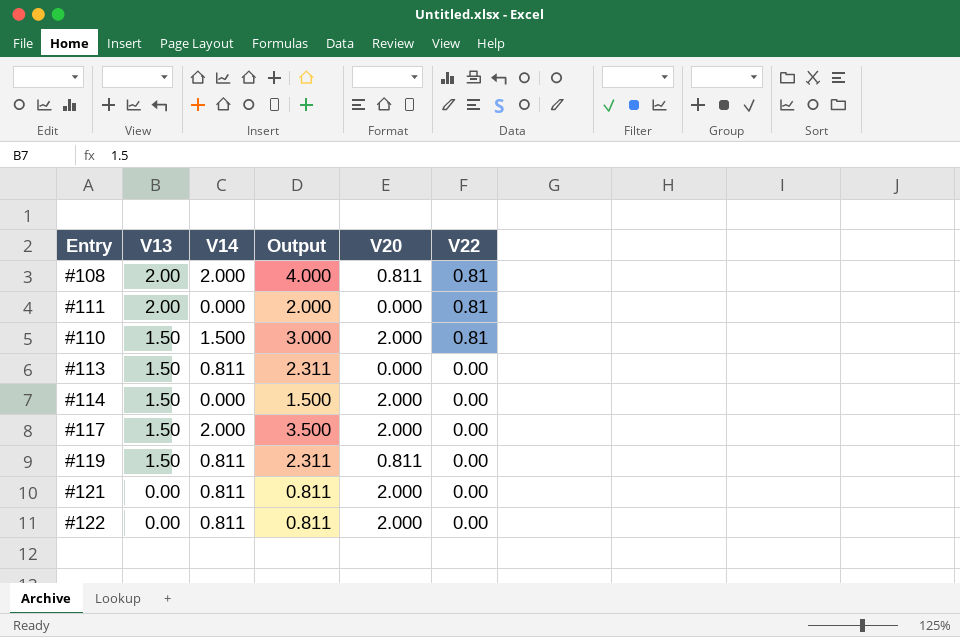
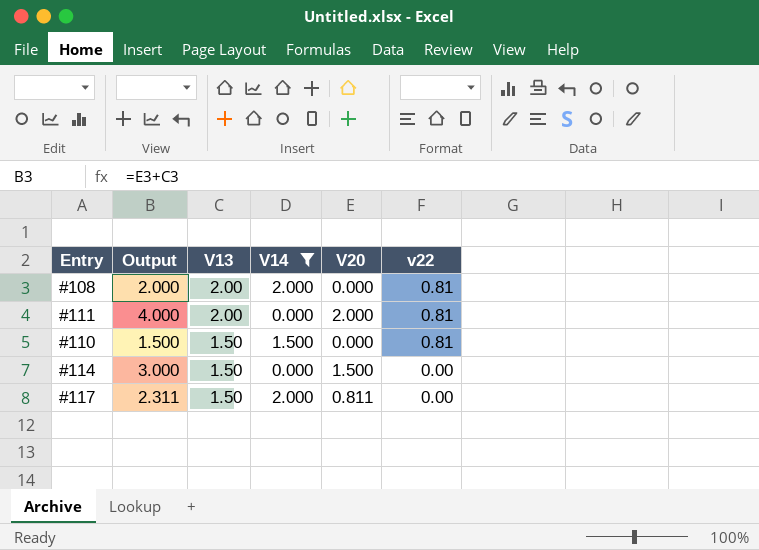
filter: none -> V14 != 0.811
column Output | formula: [V13] + [V14] -> [V13] + [V20]
column Output | position: 4 -> 2
column name: V22 -> v22
#108 | V20: 0.811 -> 0.000
#111 | V20: 0.000 -> 2.000
#110 | V20: 2.000 -> 0.000
#114 | V20: 2.000 -> 1.500
#117 | V20: 2.000 -> 0.811

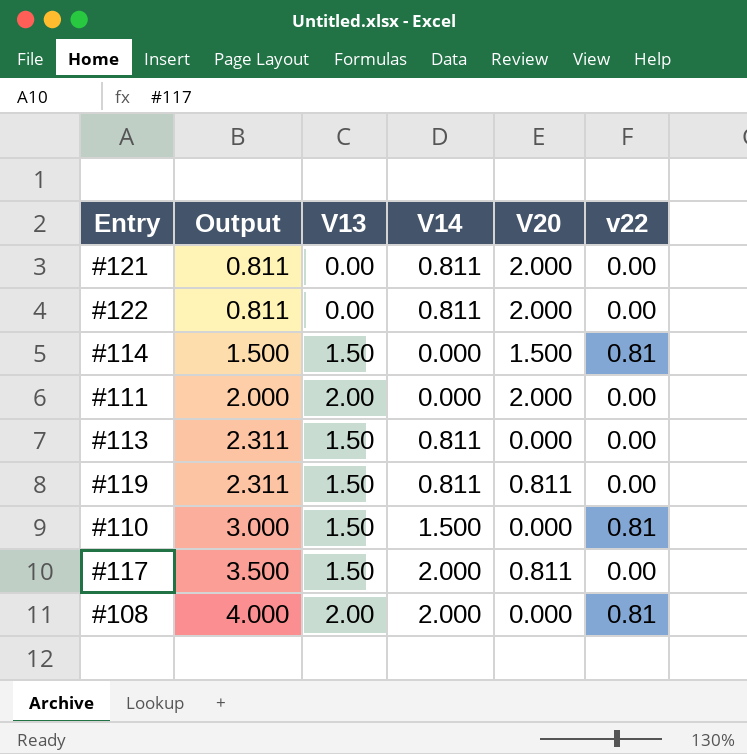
filter: V14 != 0.811 -> none
row order: V13 descending -> Output ascending
column Output | formula: [V13] + [V20] -> [V13] + [V14]
#114 | v22: 0.00 -> 0.81
#111 | v22: 0.81 -> 0.00

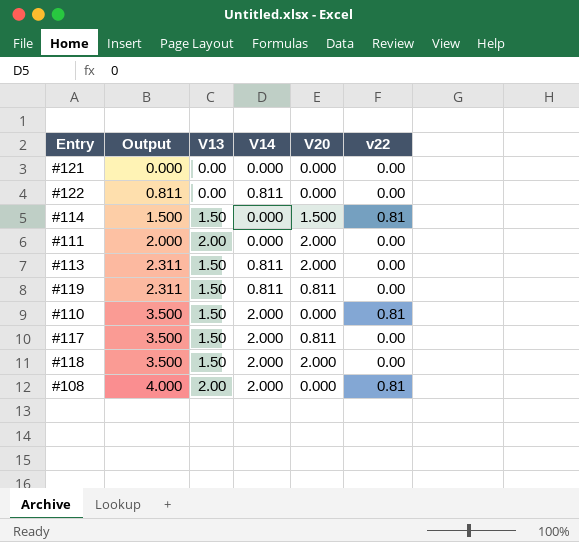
#121 | Output: 0.811 -> 0.000
#121 | V14: 0.811 -> 0.000
#121 | V20: 2.000 -> 0.000
#122 | V20: 2.000 -> 0.000
#113 | V20: 0.000 -> 2.000
#110 | Output: 3.000 -> 3.500
#110 | V14: 1.500 -> 2.000
row #118: none -> 3.500 | 1.50 | 2.000 | 2.000 | 0.00

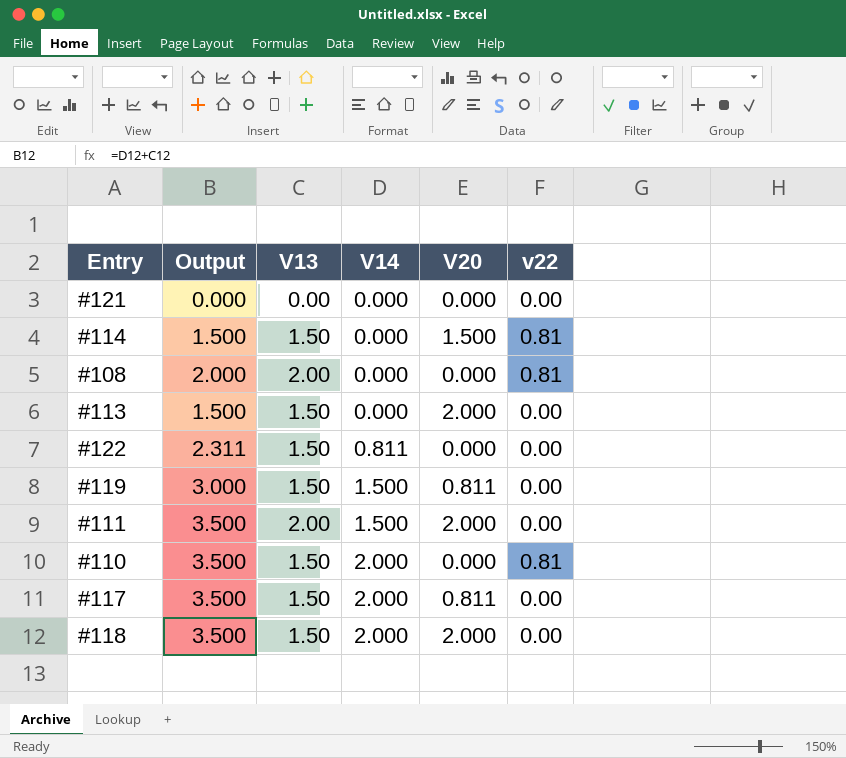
row order: Output ascending -> V14 ascending
#108 | Output: 4.000 -> 2.000
#108 | V14: 2.000 -> 0.000
#113 | Output: 2.311 -> 1.500
#113 | V14: 0.811 -> 0.000
#122 | Output: 0.811 -> 2.311
#122 | V13: 0.00 -> 1.50
#119 | Output: 2.311 -> 3.000
#119 | V14: 0.811 -> 1.500
#111 | Output: 2.000 -> 3.500
#111 | V14: 0.000 -> 1.500

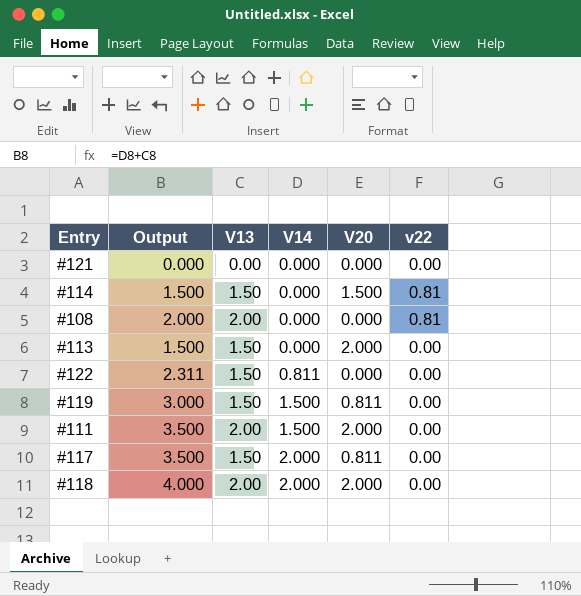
row #110: 3.500 | 1.50 | 2.000 | 0.000 | 0.81 -> none
#118 | Output: 3.500 -> 4.000
#118 | V13: 1.50 -> 2.00

